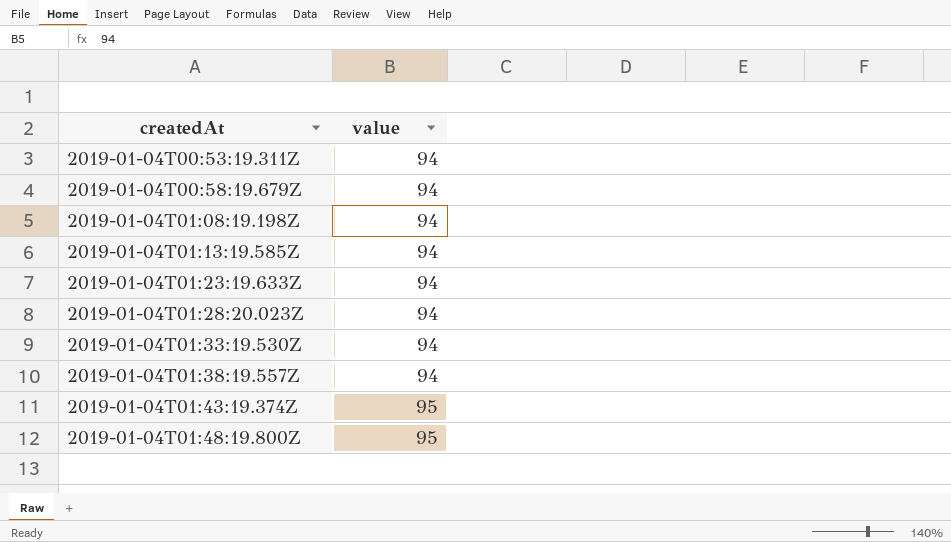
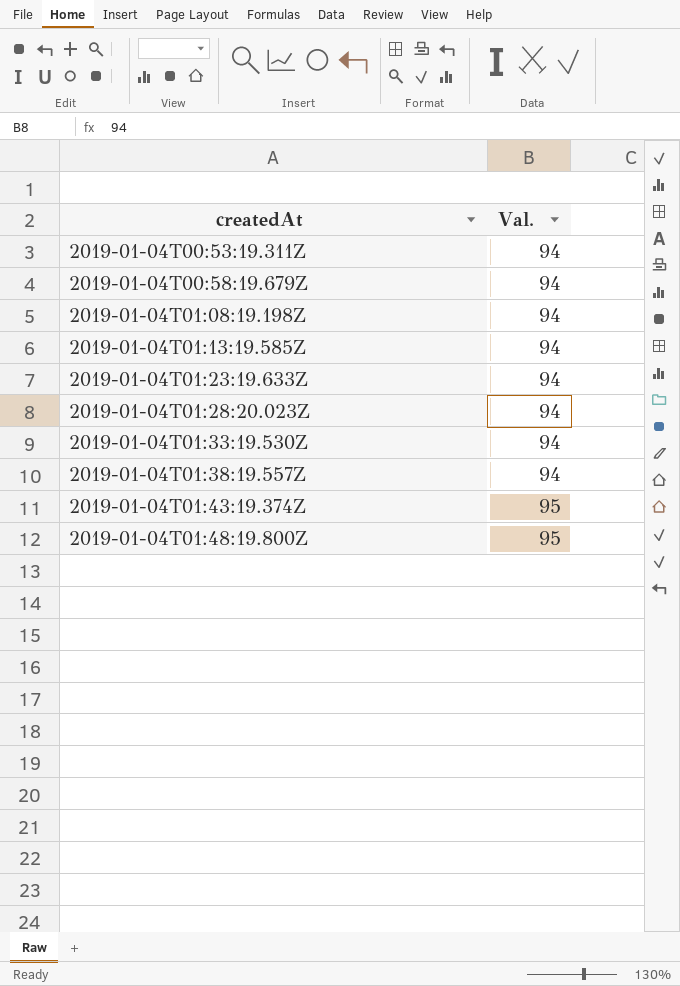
column name: value -> Val.

